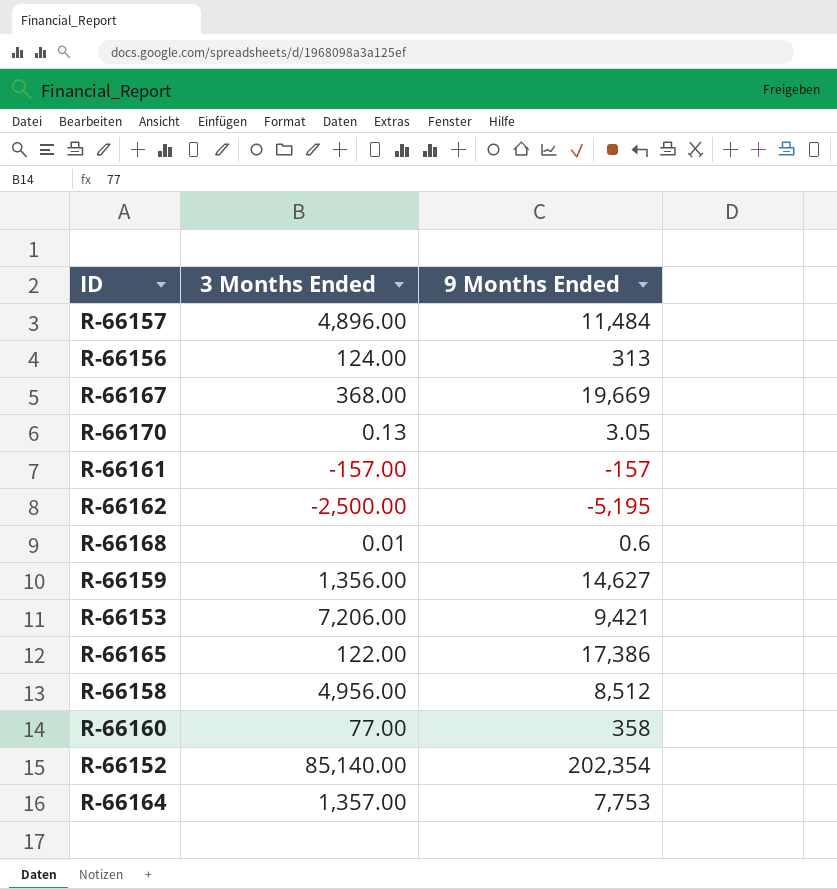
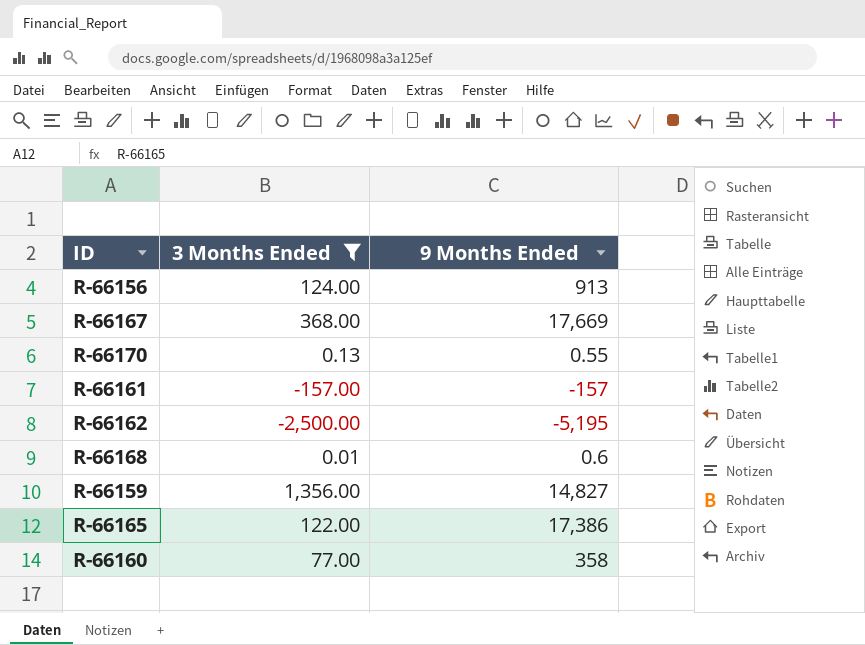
filter: none -> 3 Months Ended <= 1,356.00
R-66156 | 9 Months Ended: 313 -> 913
R-66167 | 9 Months Ended: 19,669 -> 17,669
R-66170 | 9 Months Ended: 3.05 -> 0.55
R-66159 | 9 Months Ended: 14,627 -> 14,827

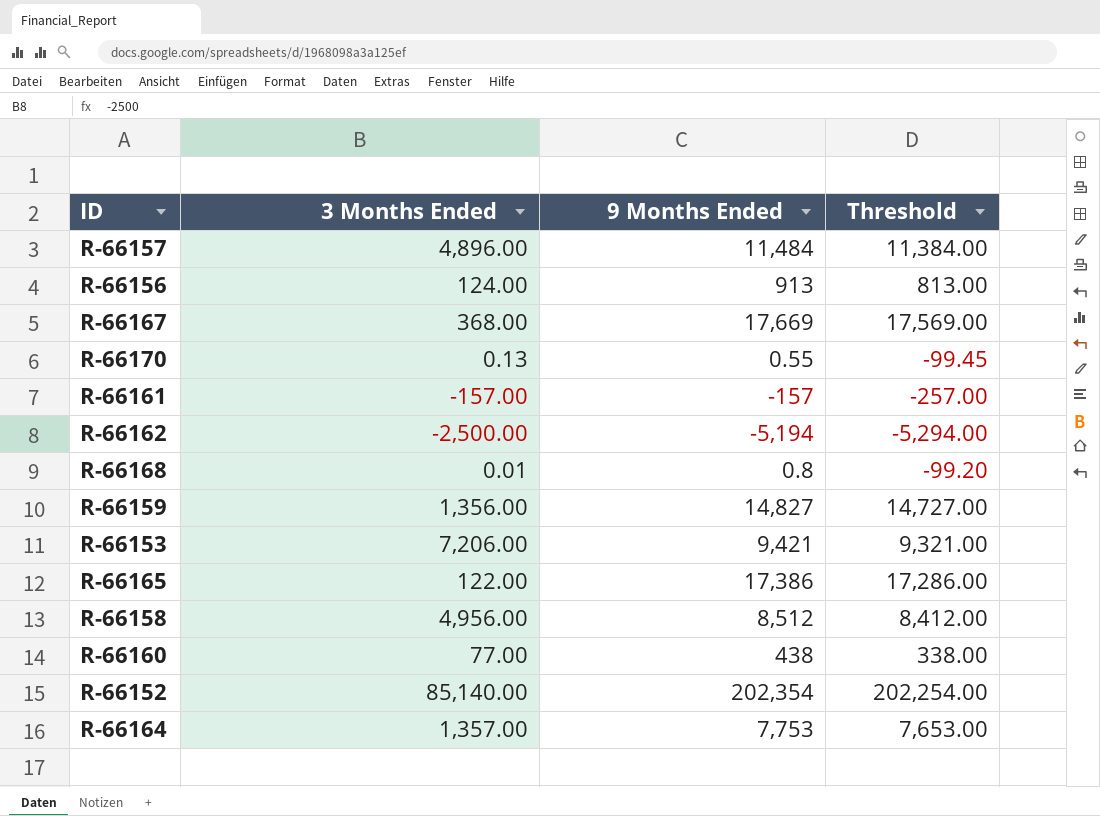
filter: 3 Months Ended <= 1,356.00 -> none
column Threshold | formula: none -> [9 Months Ended] - 100
R-66162 | 9 Months Ended: -5,195 -> -5,194
R-66168 | 9 Months Ended: 0.6 -> 0.8
R-66160 | 9 Months Ended: 358 -> 438

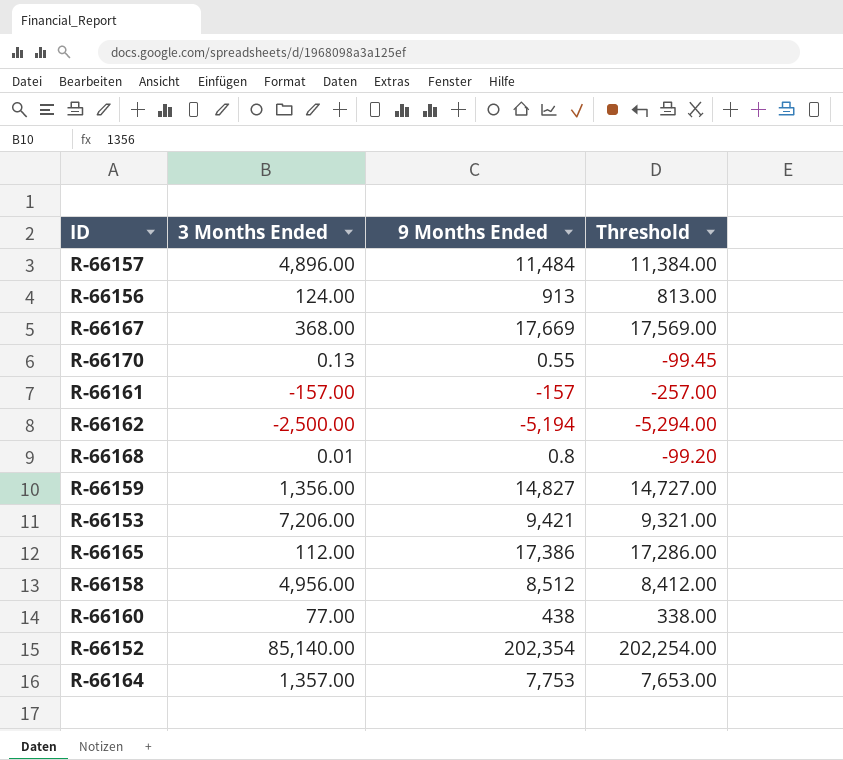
R-66165 | 3 Months Ended: 122.00 -> 112.00

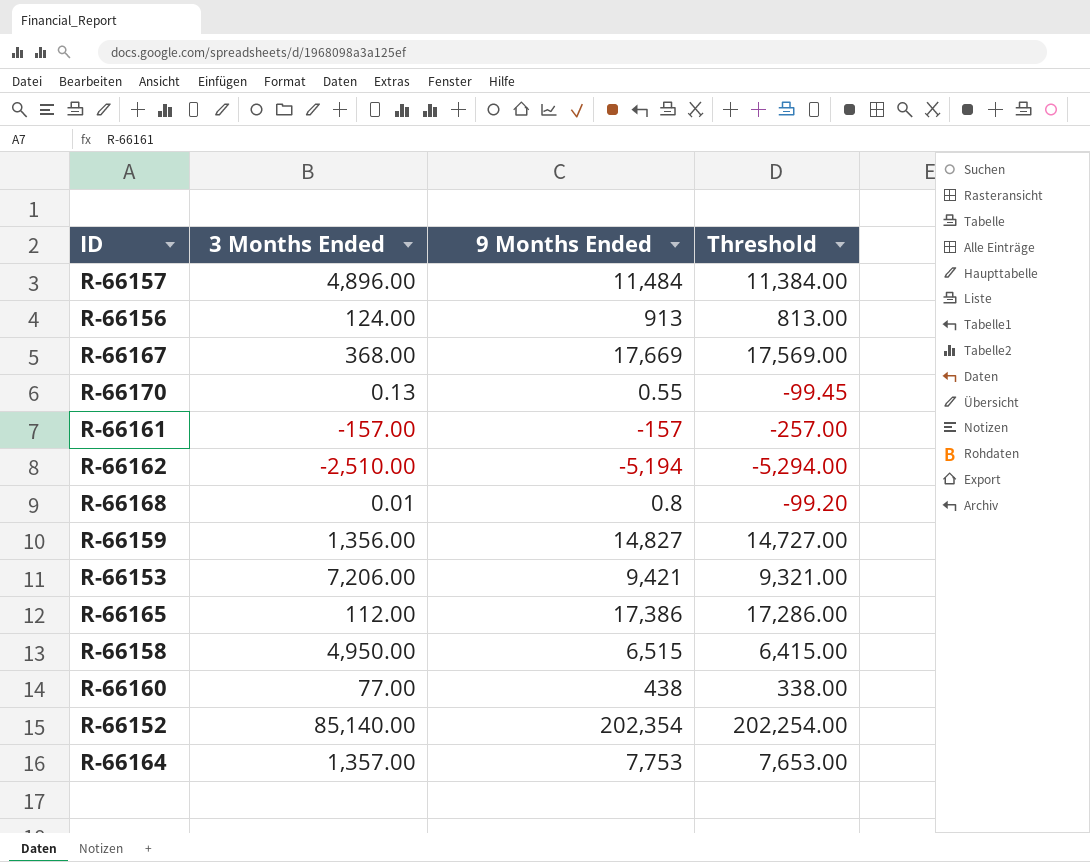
R-66162 | 3 Months Ended: -2,500.00 -> -2,510.00
R-66158 | 3 Months Ended: 4,956.00 -> 4,950.00
R-66158 | 9 Months Ended: 8,512 -> 6,515
R-66158 | Threshold: 8,412.00 -> 6,415.00

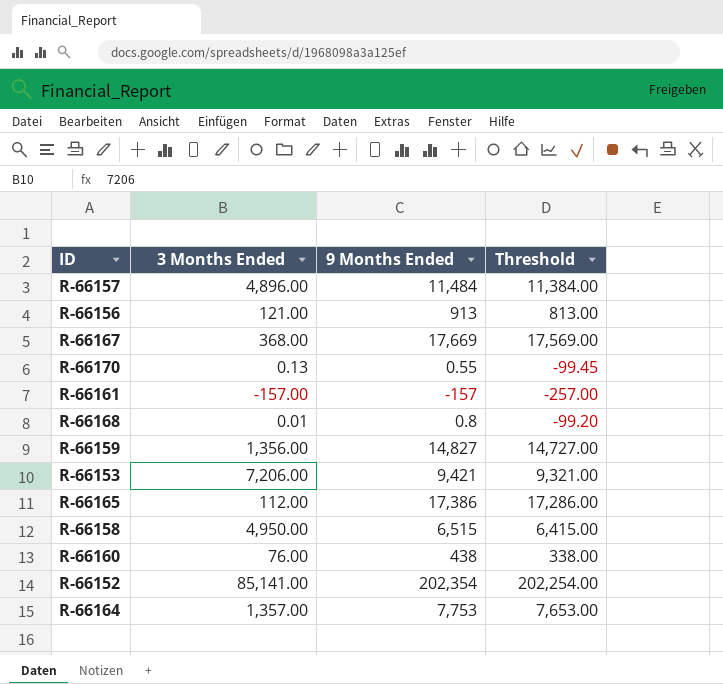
row R-66162: -2,510.00 | -5,194 | -5,294.00 -> none
R-66156 | 3 Months Ended: 124.00 -> 121.00
R-66160 | 3 Months Ended: 77.00 -> 76.00
R-66152 | 3 Months Ended: 85,140.00 -> 85,141.00

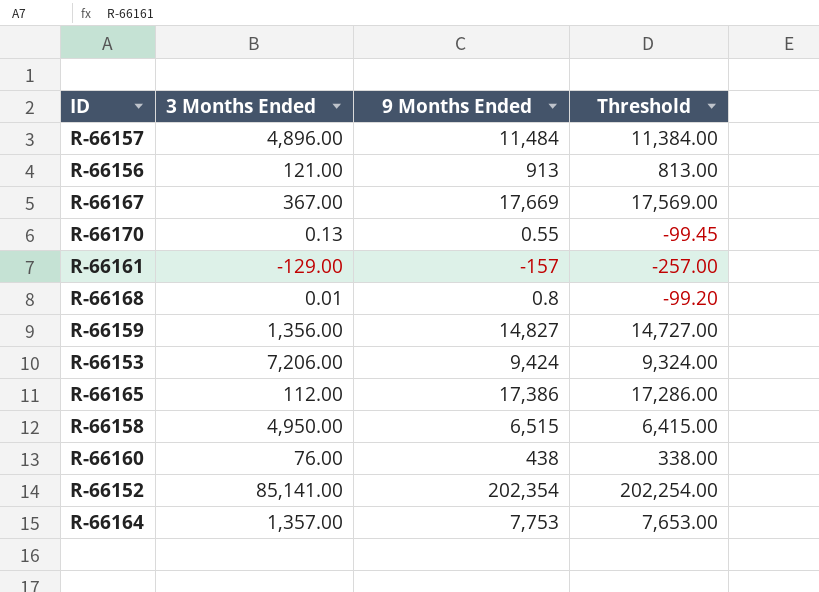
R-66167 | 3 Months Ended: 368.00 -> 367.00
R-66161 | 3 Months Ended: -157.00 -> -129.00
R-66153 | 9 Months Ended: 9,421 -> 9,424
R-66153 | Threshold: 9,321.00 -> 9,324.00

